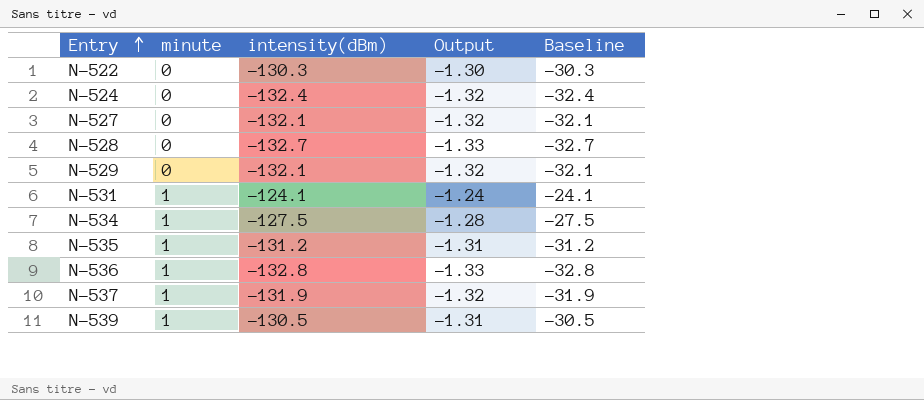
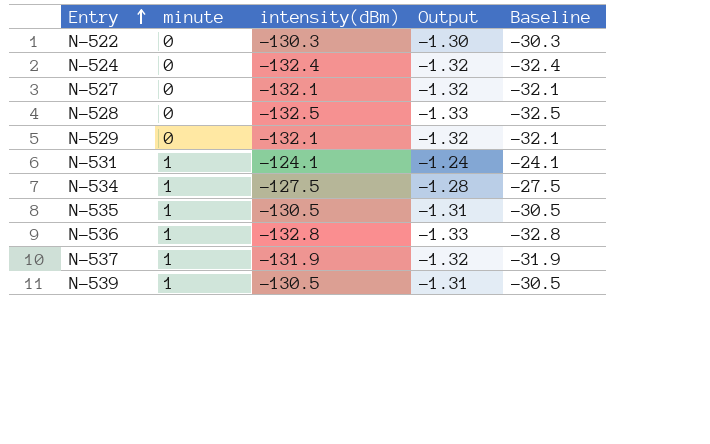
N-528 | intensity(dBm): -132.7 -> -132.5
N-528 | Baseline: -32.7 -> -32.5
N-535 | intensity(dBm): -131.2 -> -130.5
N-535 | Baseline: -31.2 -> -30.5

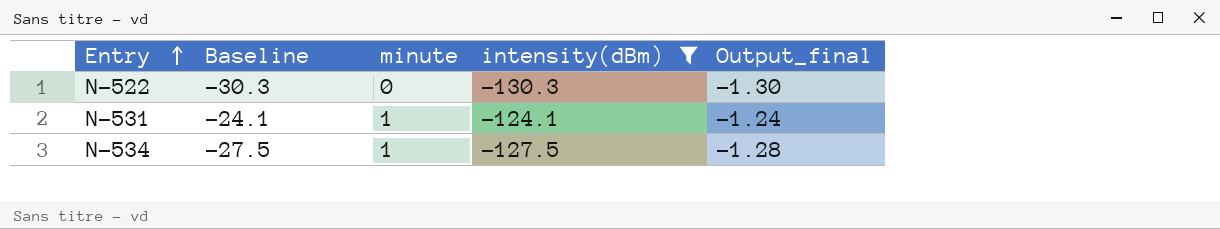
filter: none -> intensity(dBm) >= -130.3
column Baseline | position: 5 -> 2
column name: Output -> Output_final

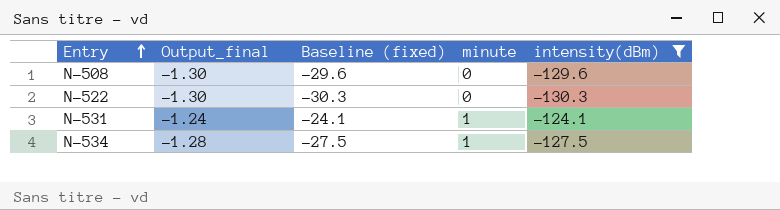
column Output_final | position: 5 -> 2
column name: Baseline -> Baseline (fixed)
row N-508: none -> -1.30 | -29.6 | 0 | -129.6

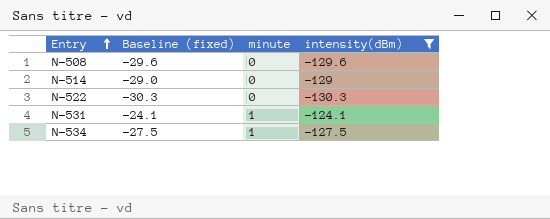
column Output_final | formula: [intensity(dBm)] * 0.01 -> none
row N-514: none -> -29.0 | 0 | -129

